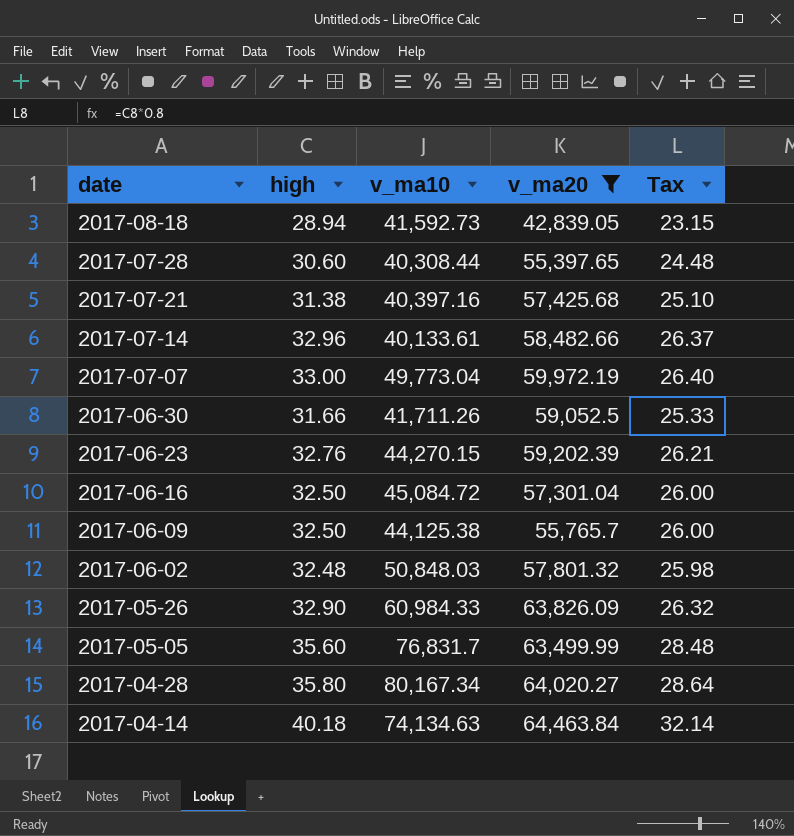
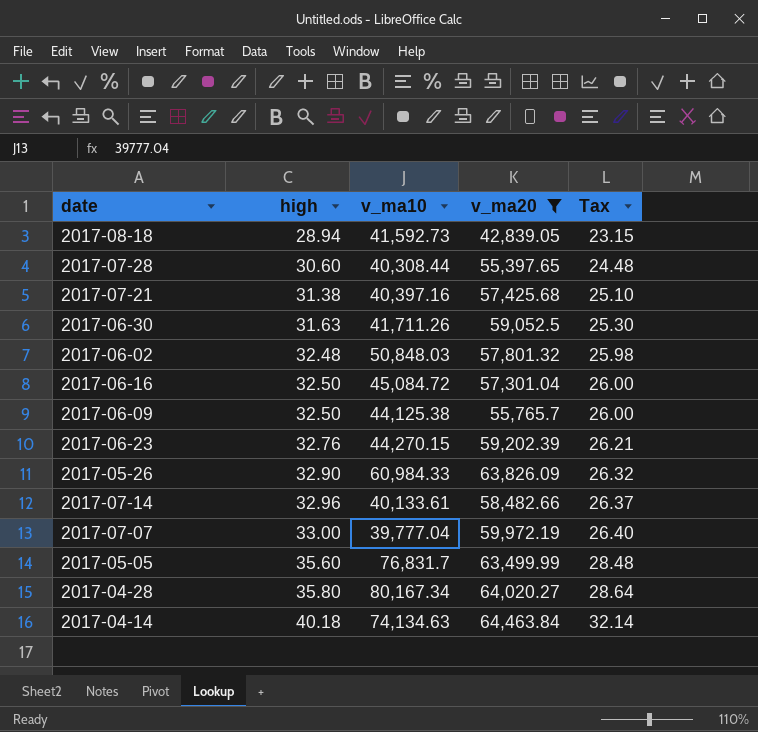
row order: date descending -> high ascending
2017-06-30 | high: 31.66 -> 31.63
2017-06-30 | Tax: 25.33 -> 25.30
2017-07-07 | v_ma10: 49,773.04 -> 39,777.04

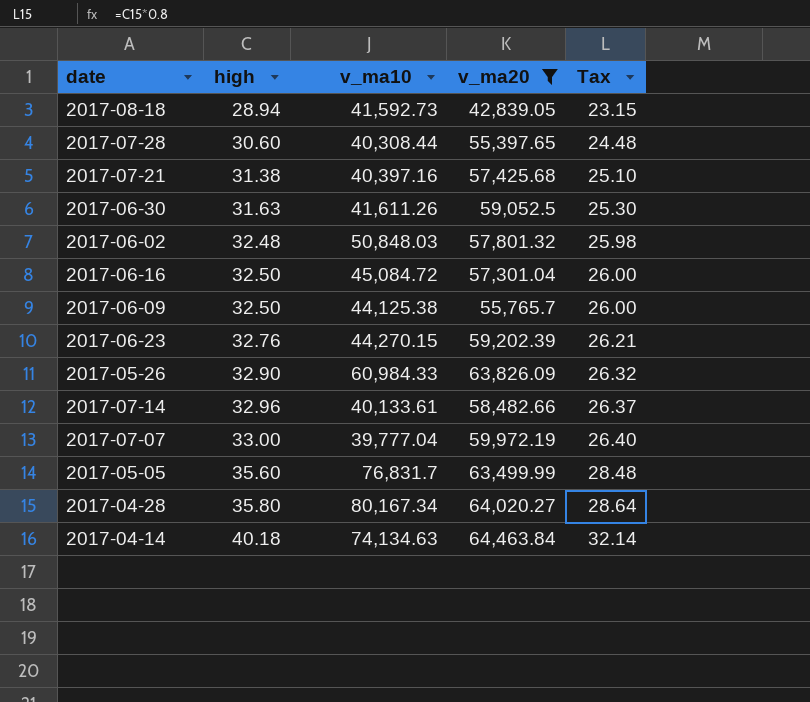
2017-06-30 | v_ma10: 41,711.26 -> 41,611.26

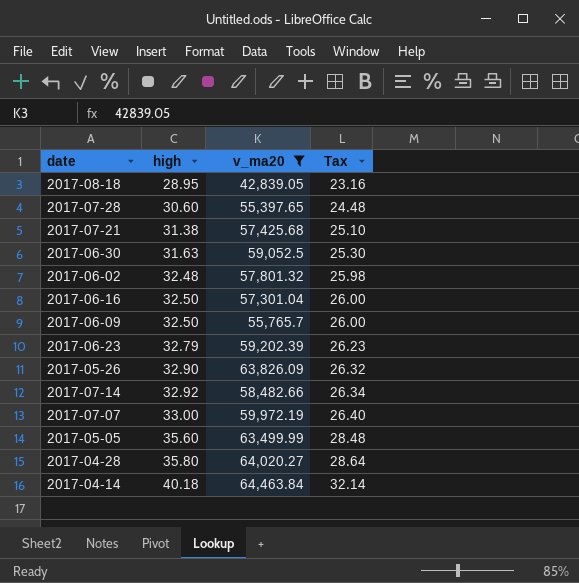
column v_ma10 | position: 3 -> none
2017-08-18 | high: 28.94 -> 28.95
2017-08-18 | Tax: 23.15 -> 23.16
2017-06-23 | high: 32.76 -> 32.79
2017-06-23 | Tax: 26.21 -> 26.23
2017-07-14 | high: 32.96 -> 32.92
2017-07-14 | Tax: 26.37 -> 26.34

